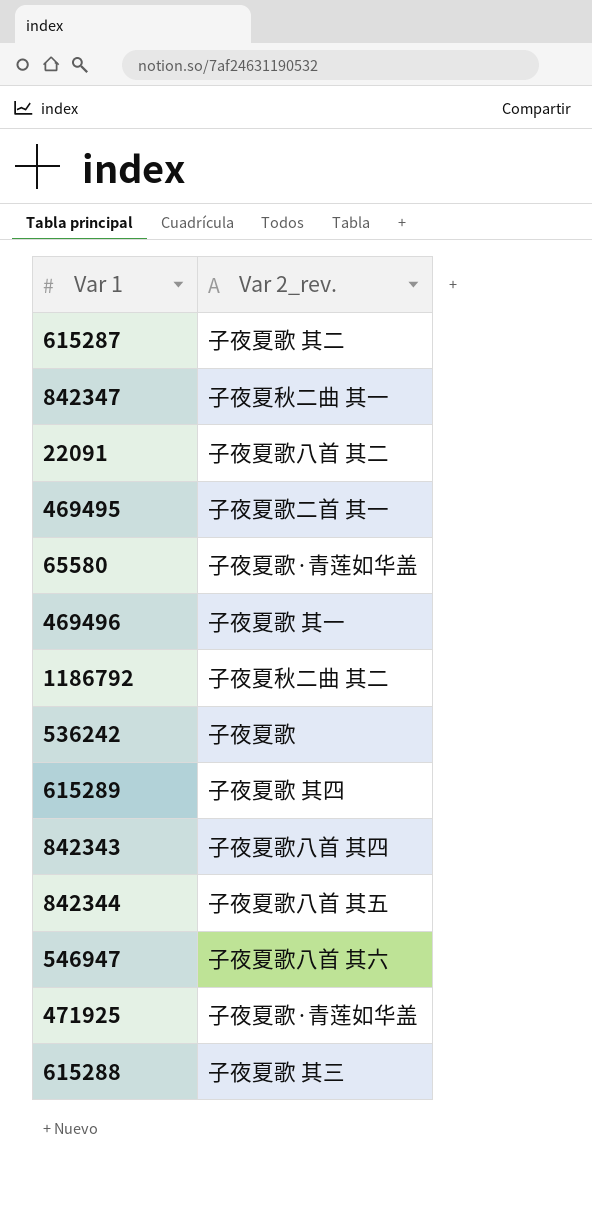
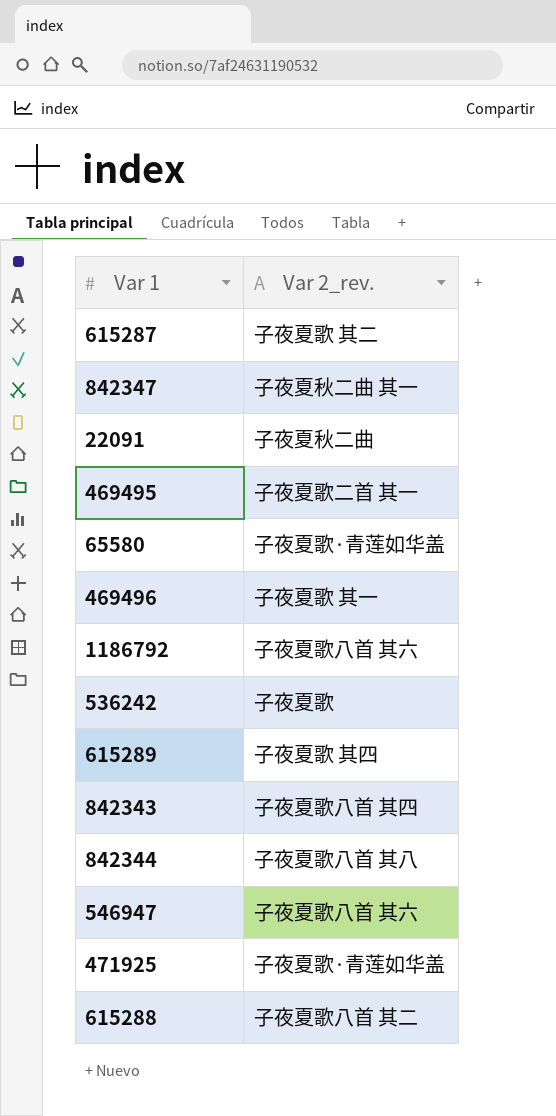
22091 | Var 2_rev.: 子夜夏歌八首 其二 -> 子夜夏秋二曲
1186792 | Var 2_rev.: 子夜夏秋二曲 其二 -> 子夜夏歌八首 其六
842344 | Var 2_rev.: 子夜夏歌八首 其五 -> 子夜夏歌八首 其八
615288 | Var 2_rev.: 子夜夏歌 其三 -> 子夜夏歌八首 其二

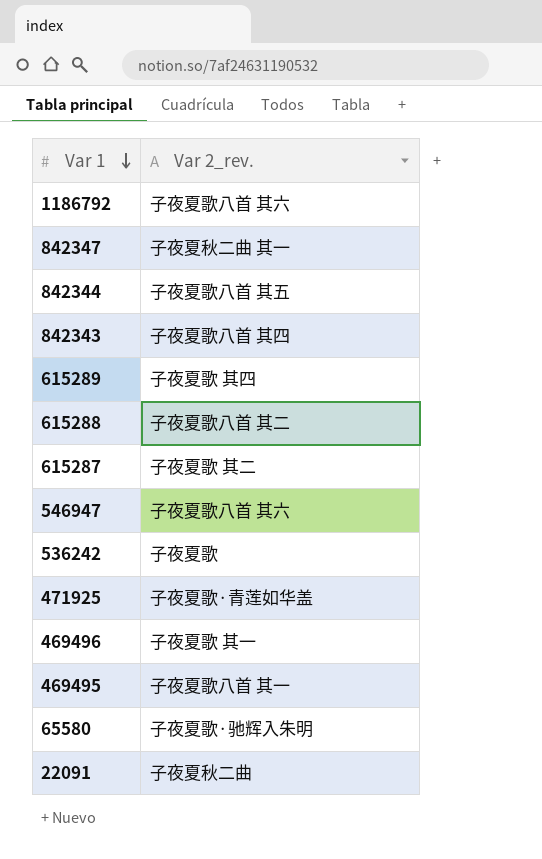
row order: none -> Var 1 descending
842344 | Var 2_rev.: 子夜夏歌八首 其八 -> 子夜夏歌八首 其五
469495 | Var 2_rev.: 子夜夏歌二首 其一 -> 子夜夏歌八首 其一
65580 | Var 2_rev.: 子夜夏歌·青莲如华盖 -> 子夜夏歌·驰辉入朱明

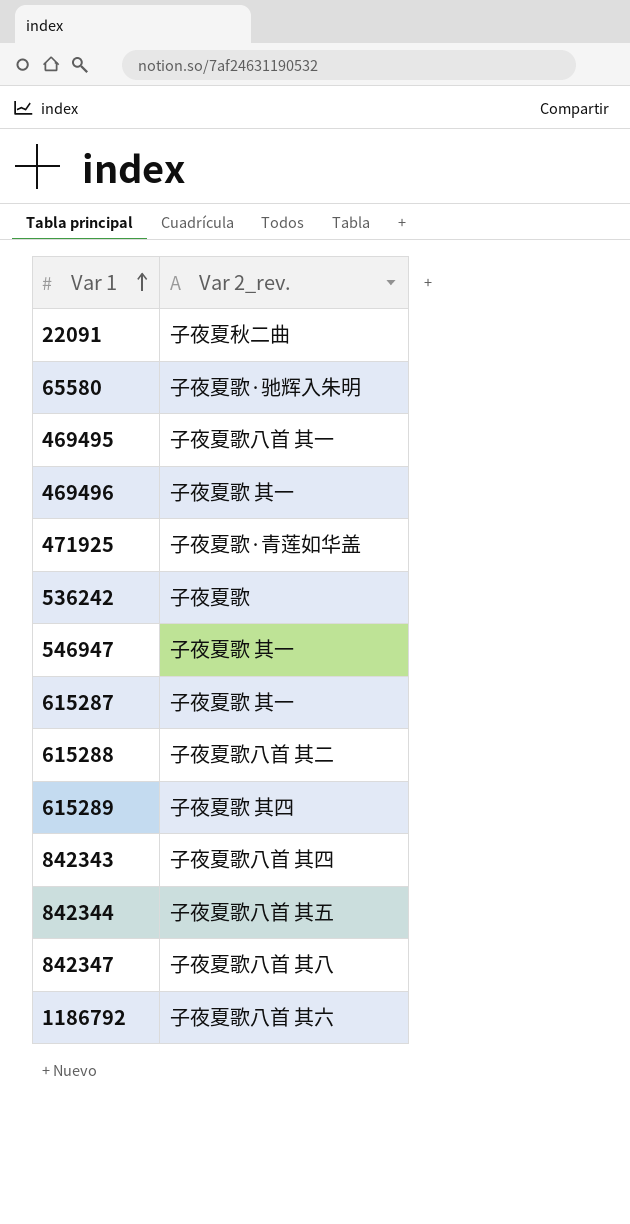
row order: Var 1 descending -> Var 1 ascending
546947 | Var 2_rev.: 子夜夏歌八首 其六 -> 子夜夏歌 其一
615287 | Var 2_rev.: 子夜夏歌 其二 -> 子夜夏歌 其一
842347 | Var 2_rev.: 子夜夏秋二曲 其一 -> 子夜夏歌八首 其八

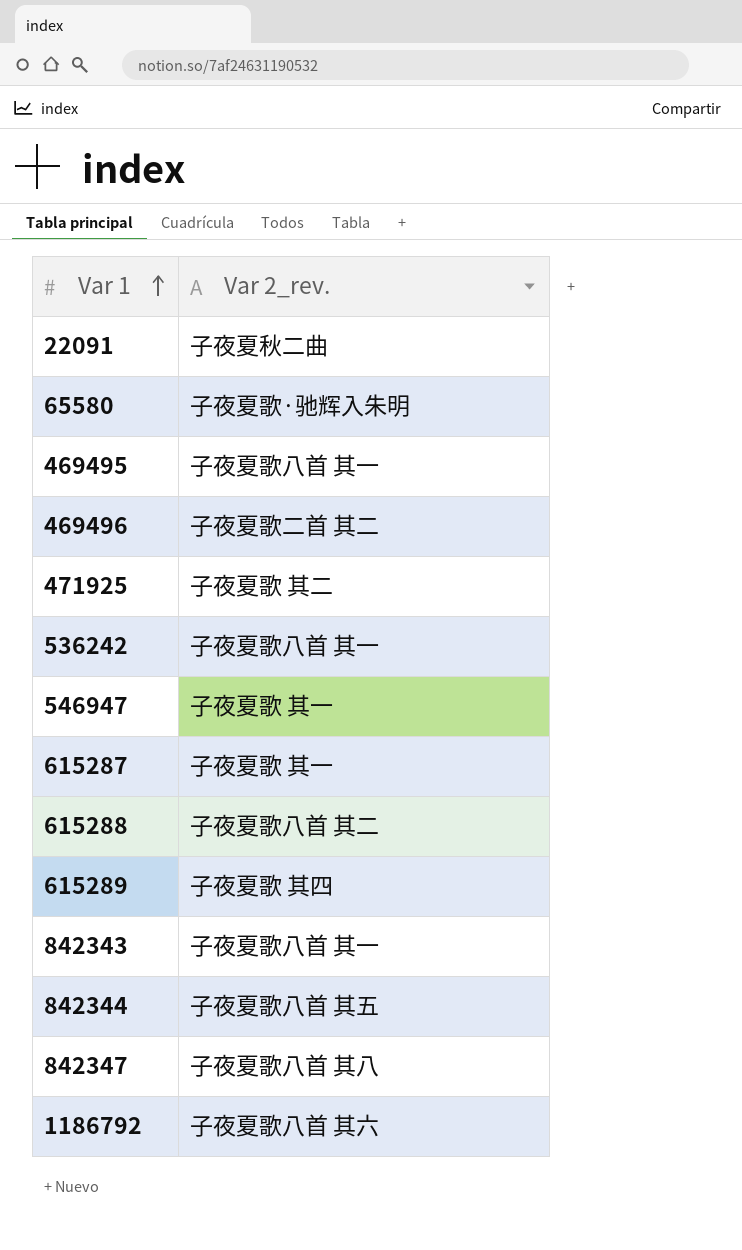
469496 | Var 2_rev.: 子夜夏歌 其一 -> 子夜夏歌二首 其二
471925 | Var 2_rev.: 子夜夏歌·青莲如华盖 -> 子夜夏歌 其二
536242 | Var 2_rev.: 子夜夏歌 -> 子夜夏歌八首 其一
842343 | Var 2_rev.: 子夜夏歌八首 其四 -> 子夜夏歌八首 其一

